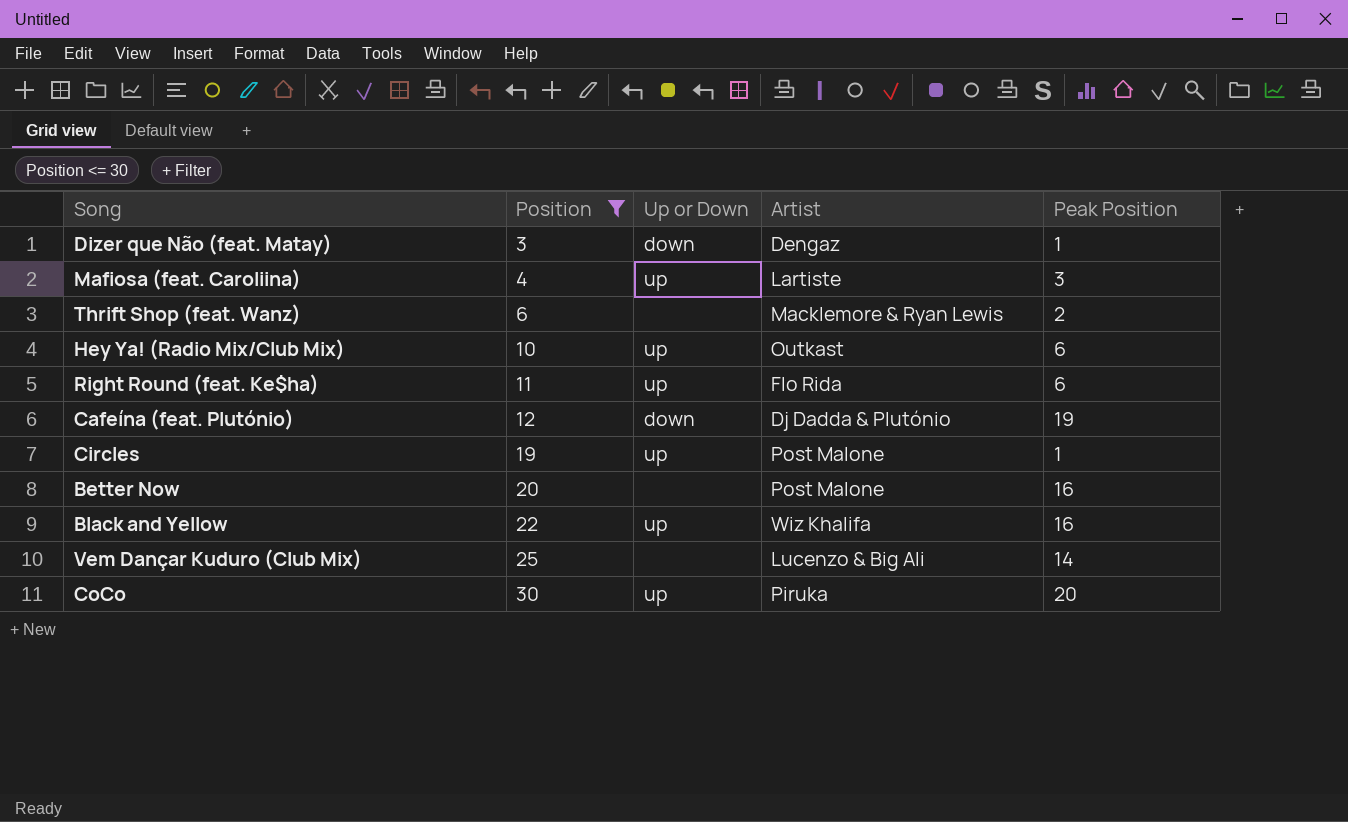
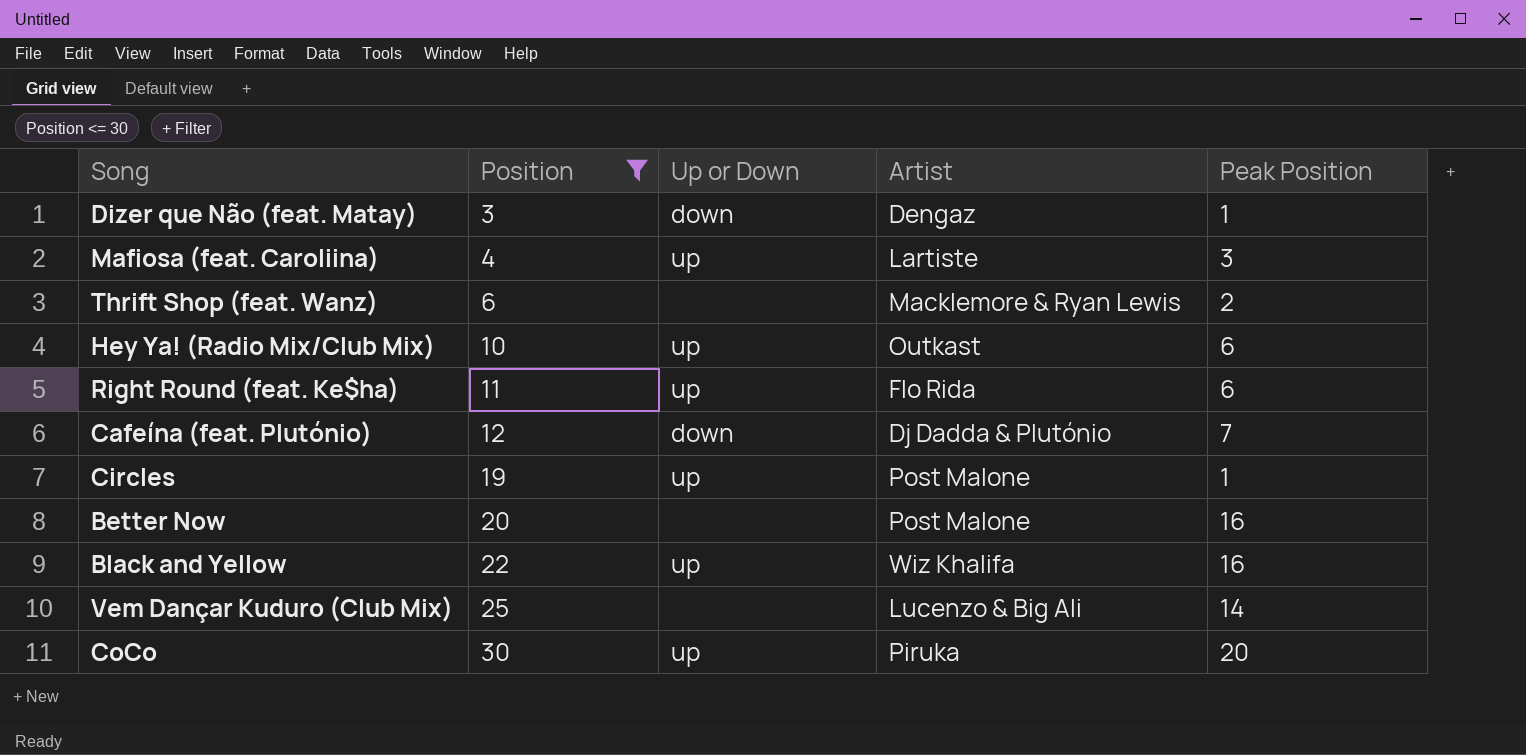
Cafeína (feat. Plutónio) | Peak Position: 19 -> 7

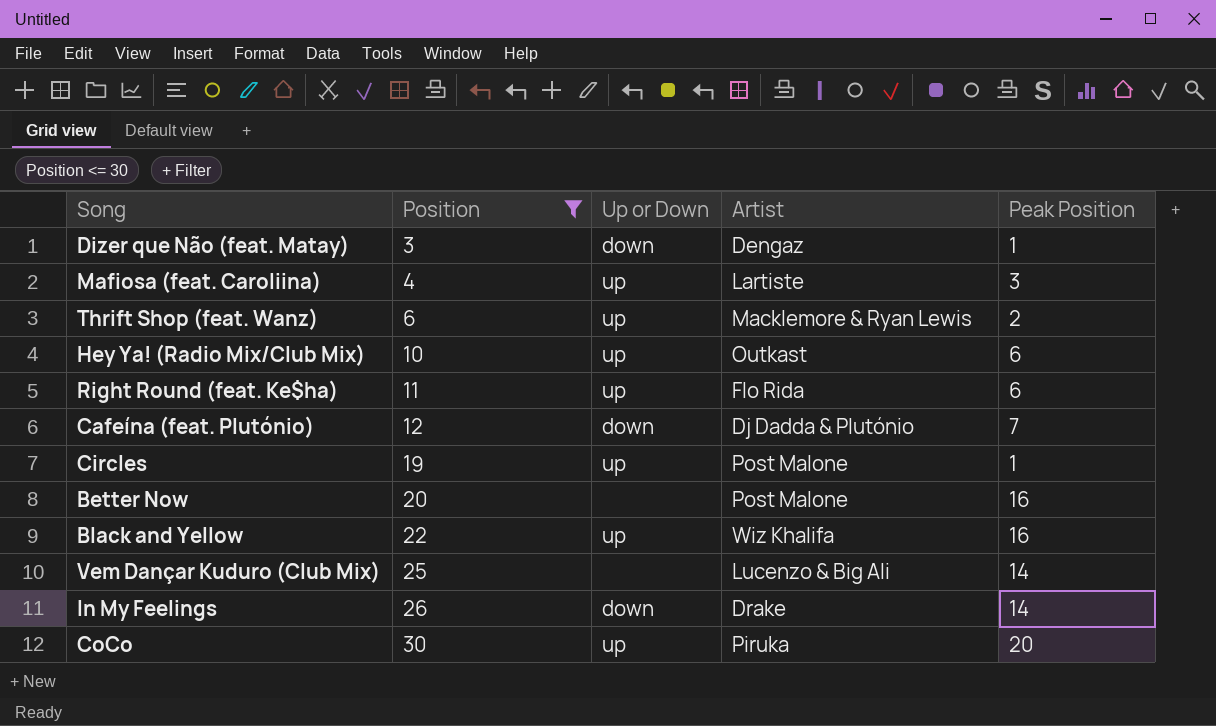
Thrift Shop (feat. Wanz) | Up or Down: none -> up
row In My Feelings: none -> 26 | down | Drake | 14

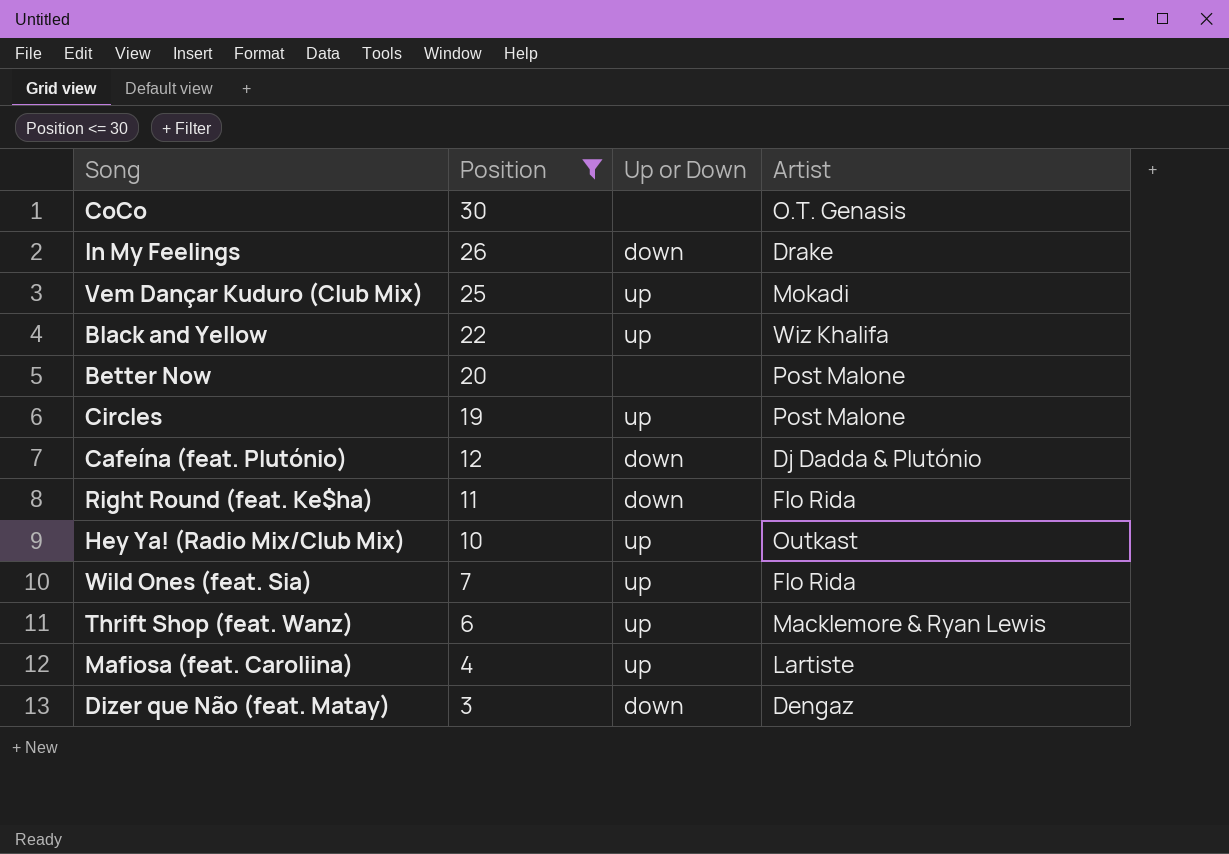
row order: Position ascending -> Position descending
column Peak Position | position: 5 -> none
CoCo | Up or Down: up -> none
CoCo | Artist: Piruka -> O.T. Genasis
Vem Dançar Kuduro (Club Mix) | Up or Down: none -> up
Vem Dançar Kuduro (Club Mix) | Artist: Lucenzo & Big Ali -> Mokadi
Right Round (feat. Ke$ha) | Up or Down: up -> down
row Wild Ones (feat. Sia): none -> 7 | up | Flo Rida

